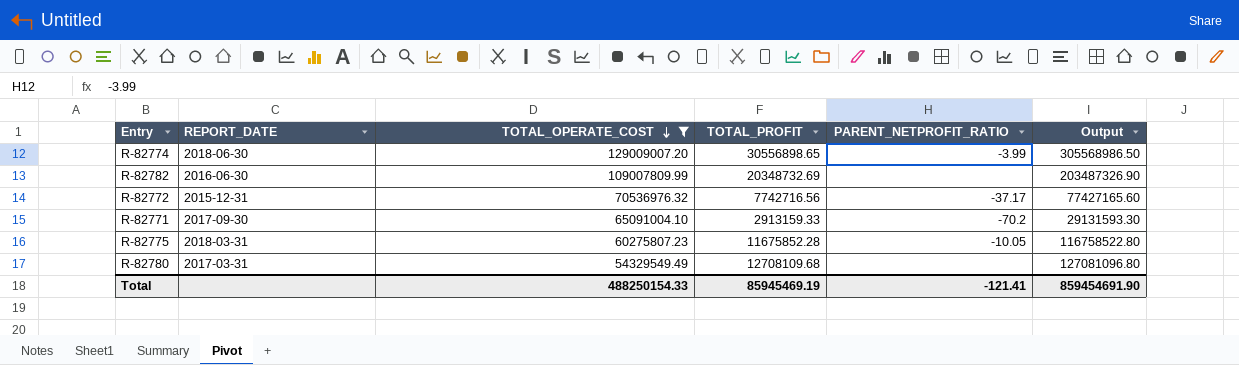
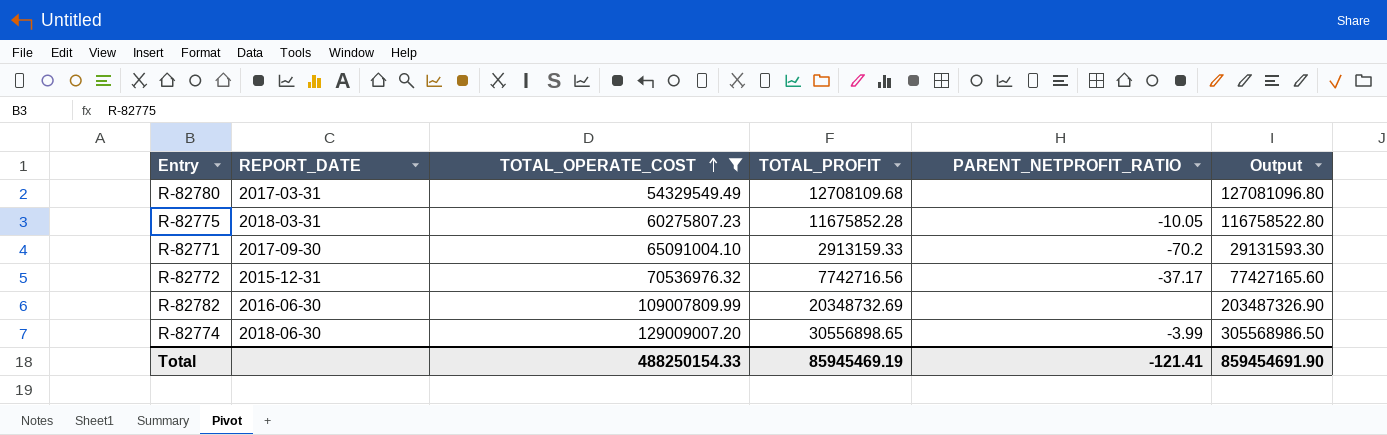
row order: TOTAL_OPERATE_COST descending -> TOTAL_OPERATE_COST ascending

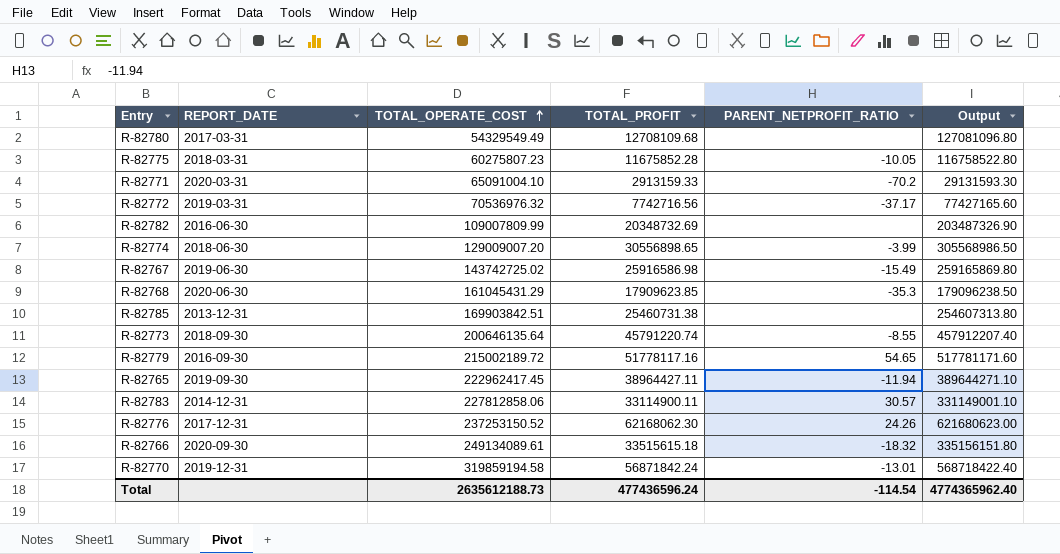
filter: TOTAL_OPERATE_COST <= 129009007.20 -> none
R-82771 | REPORT_DATE: 2017-09-30 -> 2020-03-31
R-82772 | REPORT_DATE: 2015-12-31 -> 2019-03-31
Total | TOTAL_OPERATE_COST: 488250154.33 -> 2635612188.73
Total | TOTAL_PROFIT: 85945469.19 -> 477436596.24
Total | PARENT_NETPROFIT_RATIO: -121.41 -> -114.54
Total | Output: 859454691.90 -> 4774365962.40

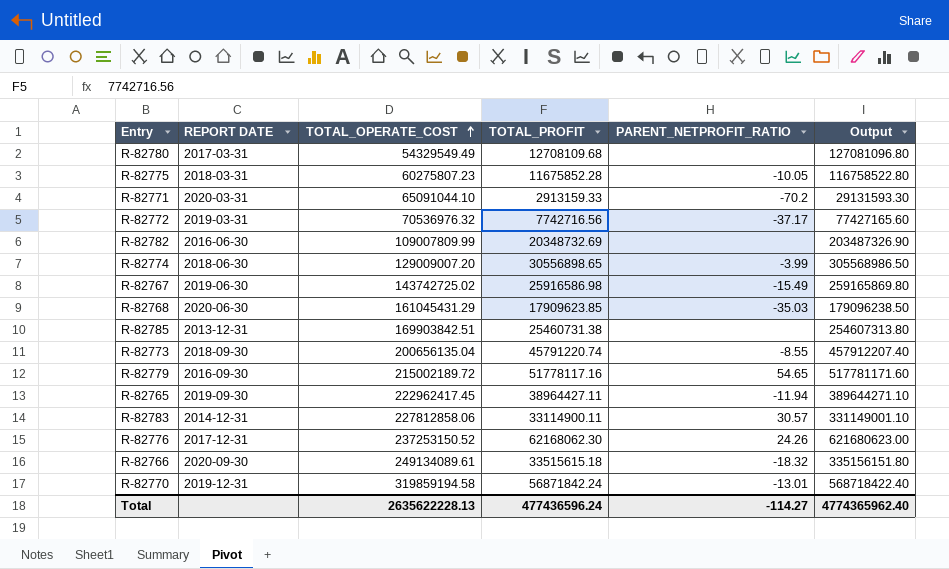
column name: REPORT_DATE -> REPORT DATE
R-82771 | TOTAL_OPERATE_COST: 65091004.10 -> 65091044.10
R-82768 | PARENT_NETPROFIT_RATIO: -35.3 -> -35.03
R-82773 | TOTAL_OPERATE_COST: 200646135.64 -> 200656135.04
Total | TOTAL_OPERATE_COST: 2635612188.73 -> 2635622228.13
Total | PARENT_NETPROFIT_RATIO: -114.54 -> -114.27

